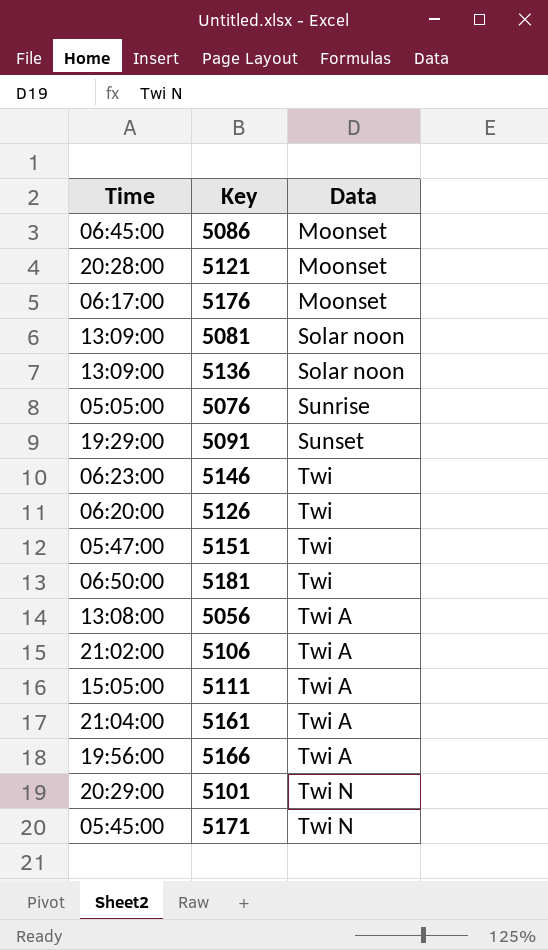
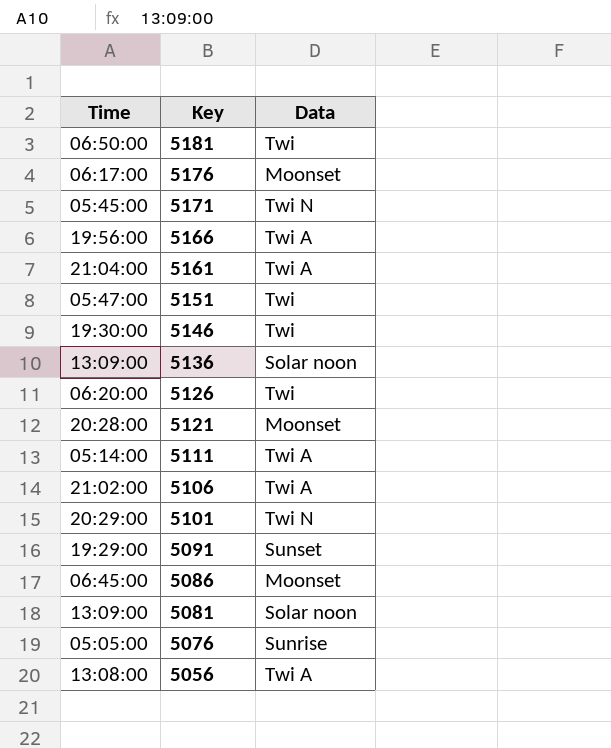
row order: Data ascending -> Key descending
5146 | Time: 06:23:00 -> 19:30:00
5111 | Time: 15:05:00 -> 05:14:00

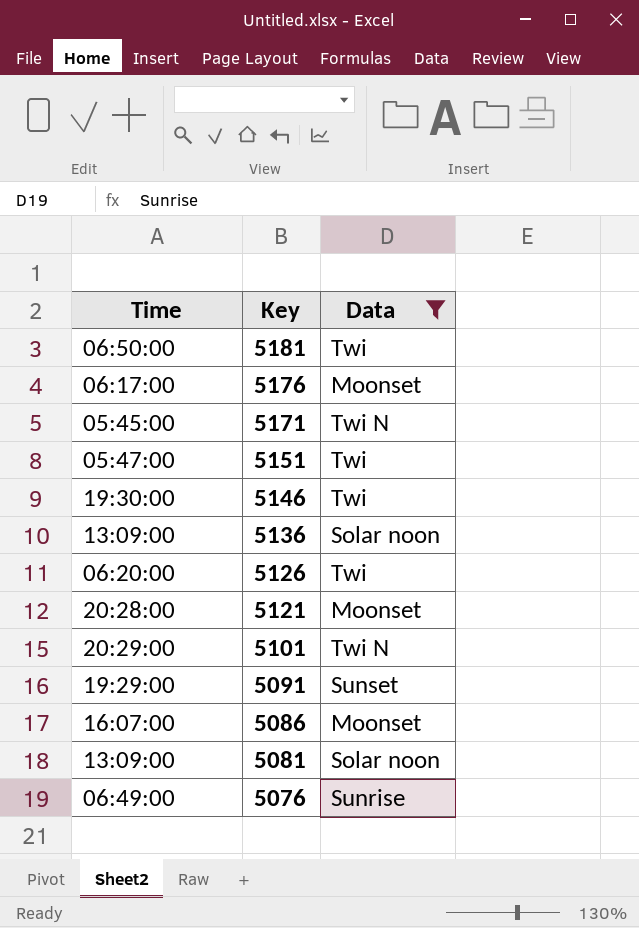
filter: none -> Data != Twi A
5086 | Time: 06:45:00 -> 16:07:00
5076 | Time: 05:05:00 -> 06:49:00

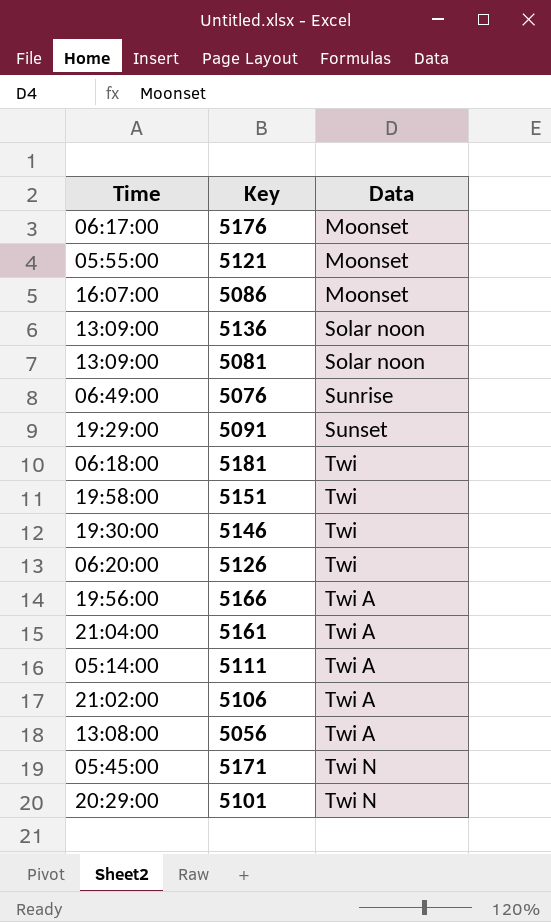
filter: Data != Twi A -> none
row order: Key descending -> Data ascending
5121 | Time: 20:28:00 -> 05:55:00
5181 | Time: 06:50:00 -> 06:18:00
5151 | Time: 05:47:00 -> 19:58:00

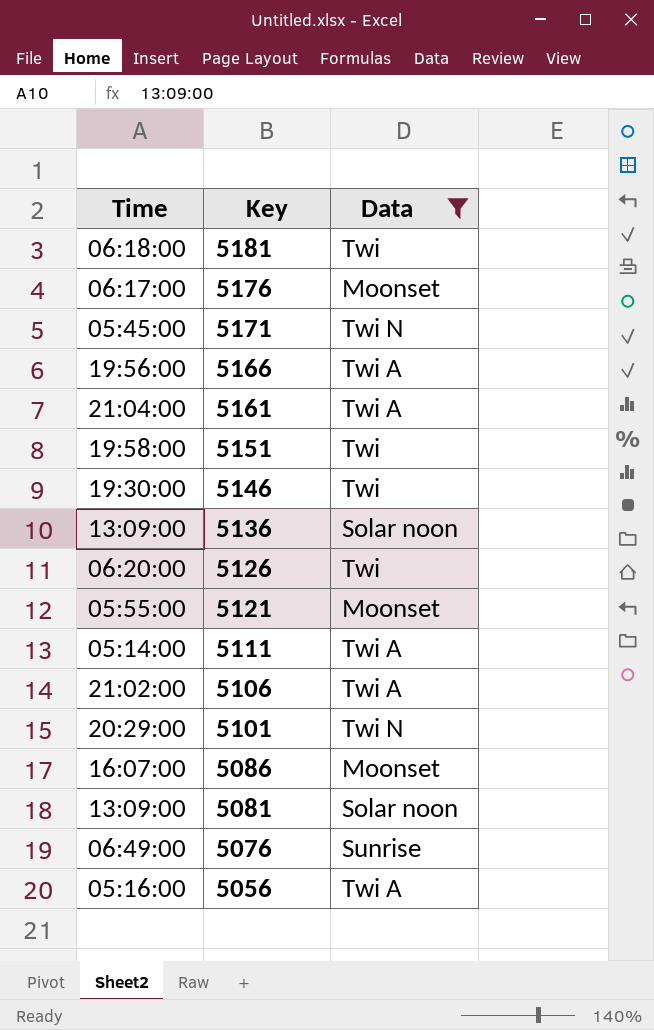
filter: none -> Data != Sunset
row order: Data ascending -> Key descending
5056 | Time: 13:08:00 -> 05:16:00

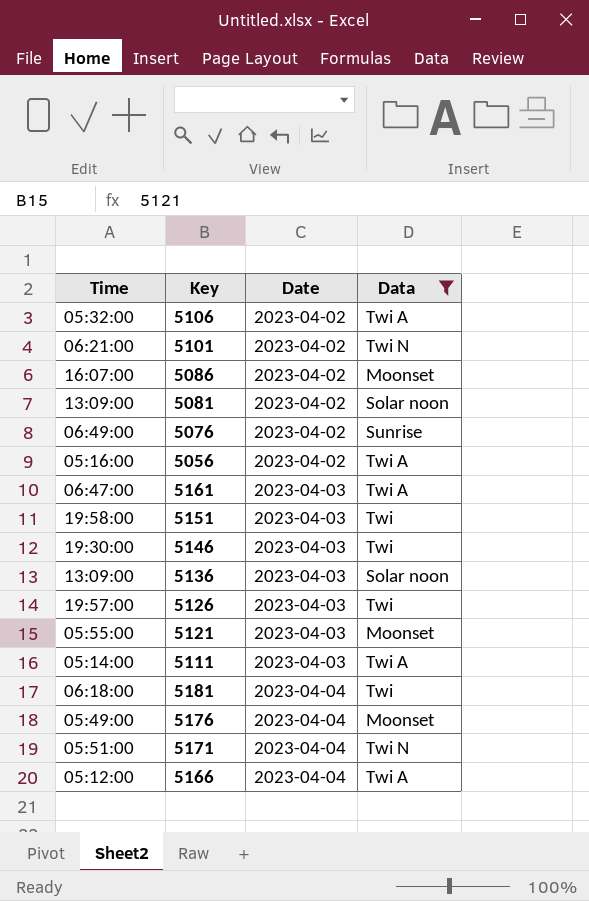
row order: Key descending -> Date ascending
column Date | position: none -> 3
5106 | Time: 21:02:00 -> 05:32:00
5101 | Time: 20:29:00 -> 06:21:00
5161 | Time: 21:04:00 -> 06:47:00
5126 | Time: 06:20:00 -> 19:57:00
5176 | Time: 06:17:00 -> 05:49:00
5171 | Time: 05:45:00 -> 05:51:00
5166 | Time: 19:56:00 -> 05:12:00

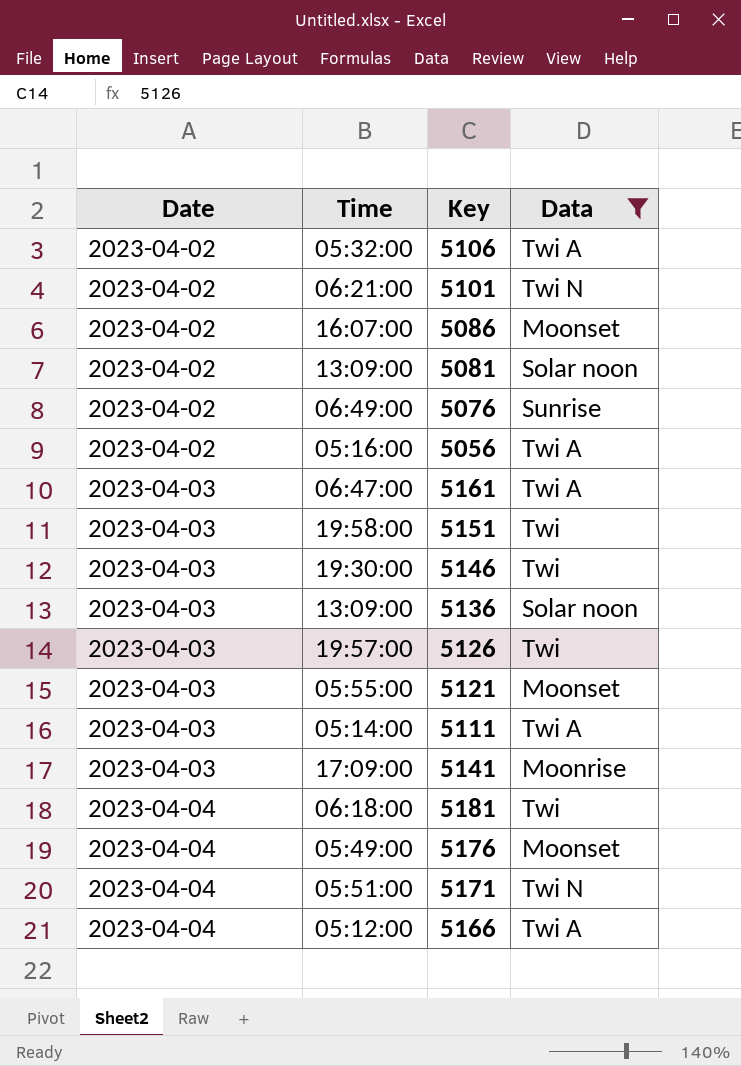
column Date | position: 3 -> 1
row 5141: none -> 2023-04-03 | 17:09:00 | Moonrise

